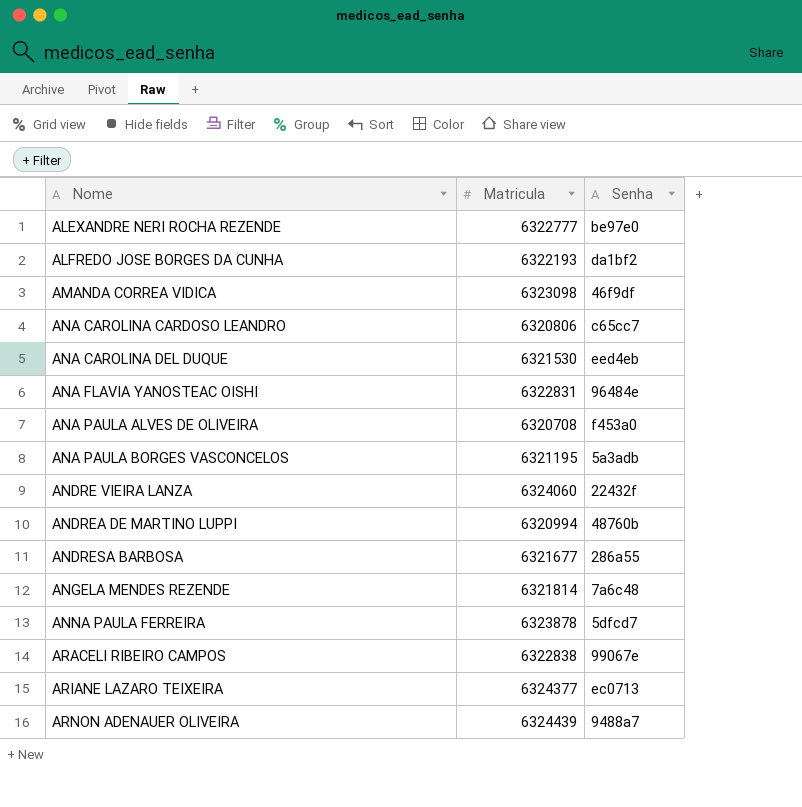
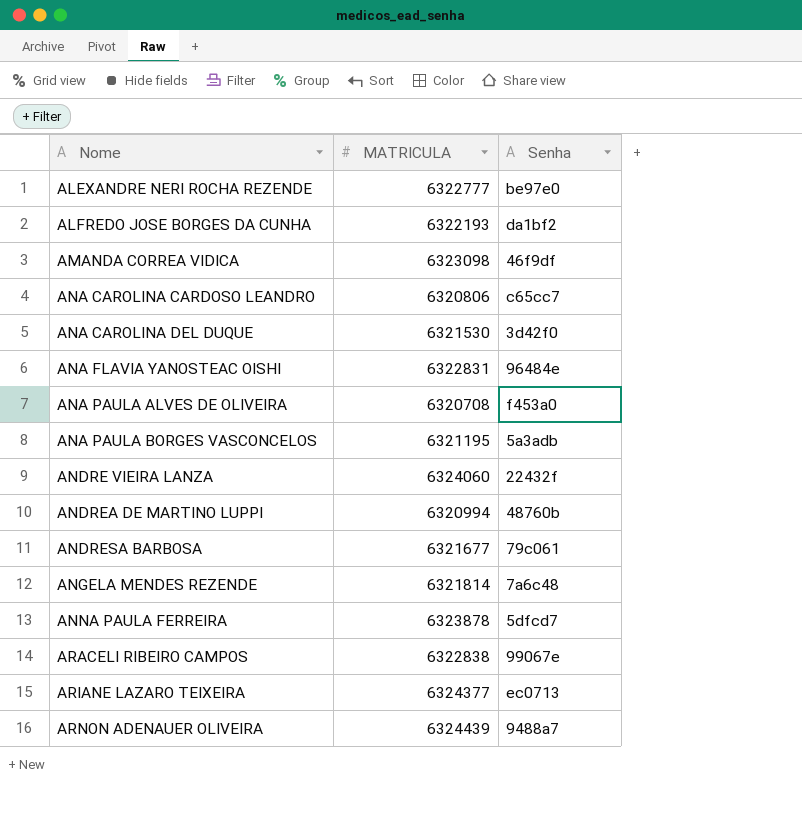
column name: Matricula -> MATRICULA
ANA CAROLINA DEL DUQUE | Senha: eed4eb -> 3d42f0
ANDRESA BARBOSA | Senha: 286a55 -> 79c061

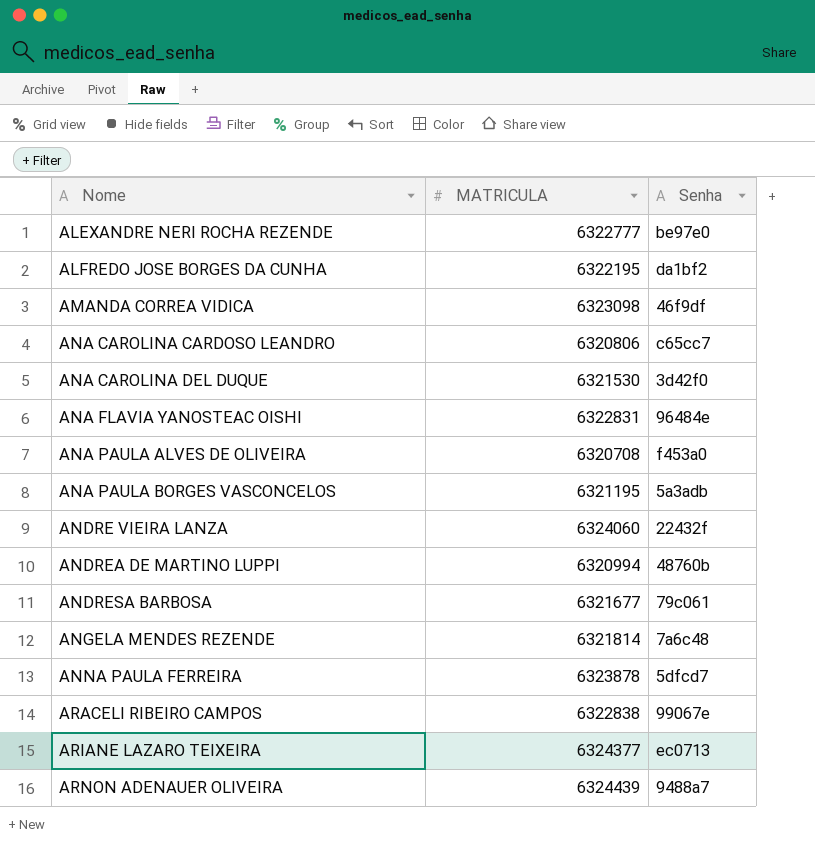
ALFREDO JOSE BORGES DA CUNHA | MATRICULA: 6322193 -> 6322195

